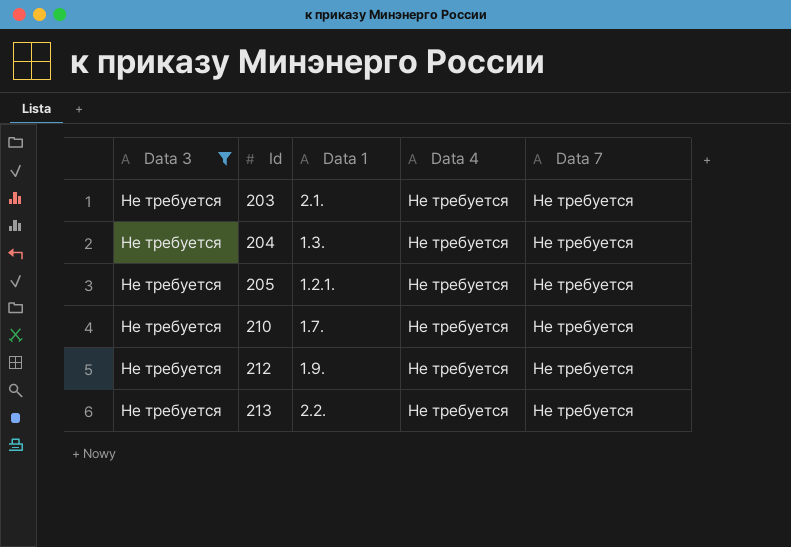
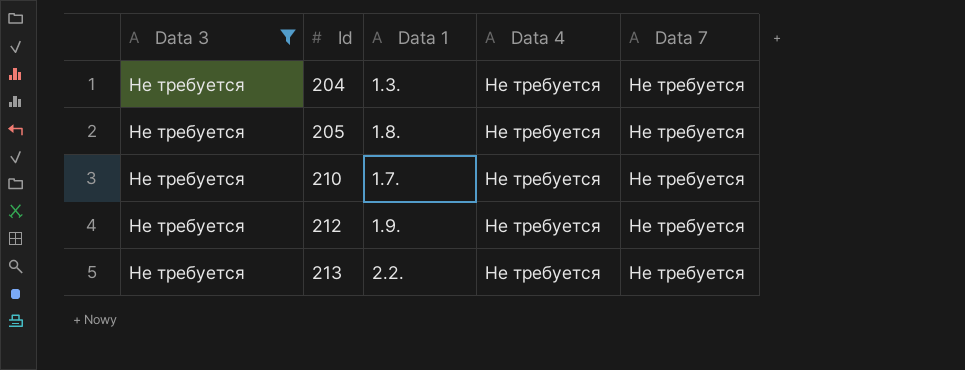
row 203: Не требуется | 2.1. | Не требуется | Не требуется -> none
205 | Data 1: 1.2.1. -> 1.8.

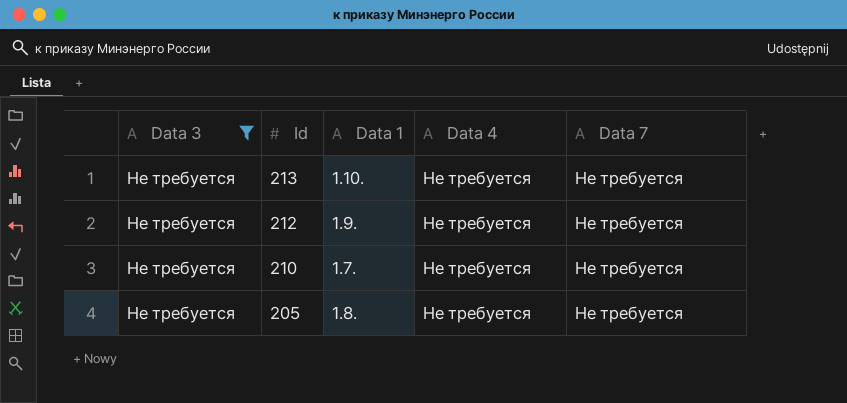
row order: Id ascending -> Id descending
row 204: Не требуется | 1.3. | Не требуется | Не требуется -> none
213 | Data 1: 2.2. -> 1.10.

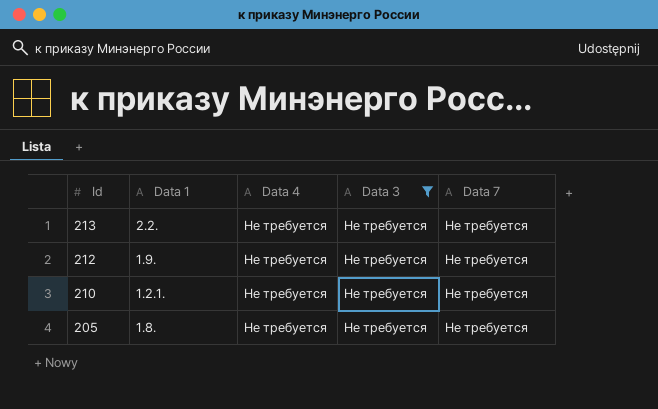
column Data 3 | position: 1 -> 4
213 | Data 1: 1.10. -> 2.2.
210 | Data 1: 1.7. -> 1.2.1.

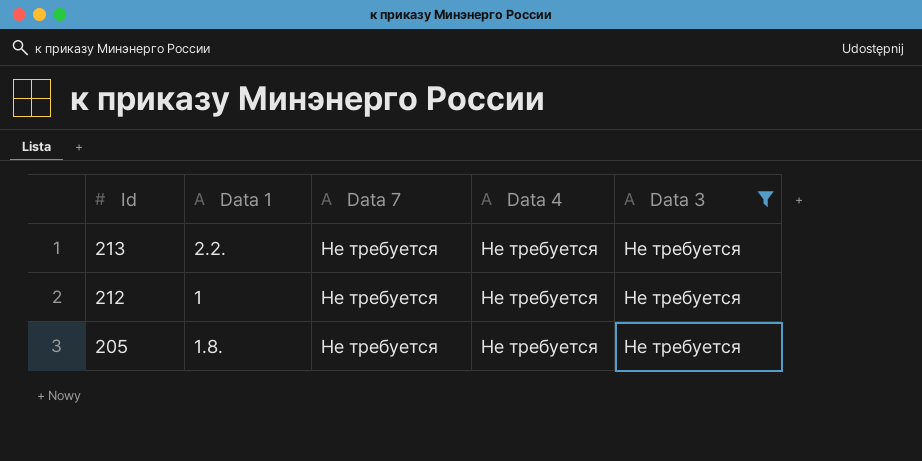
column Data 7 | position: 5 -> 3
row 210: 1.2.1. | Не требуется | Не требуется | Не требуется -> none
212 | Data 1: 1.9. -> 1

